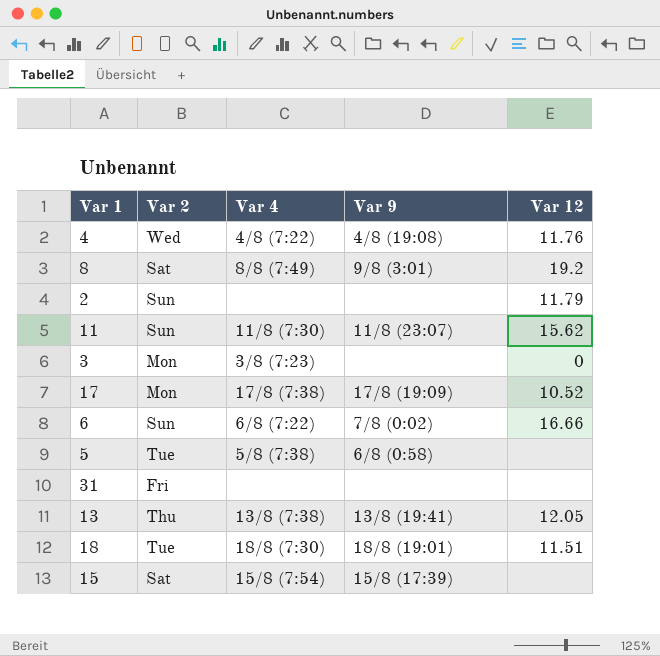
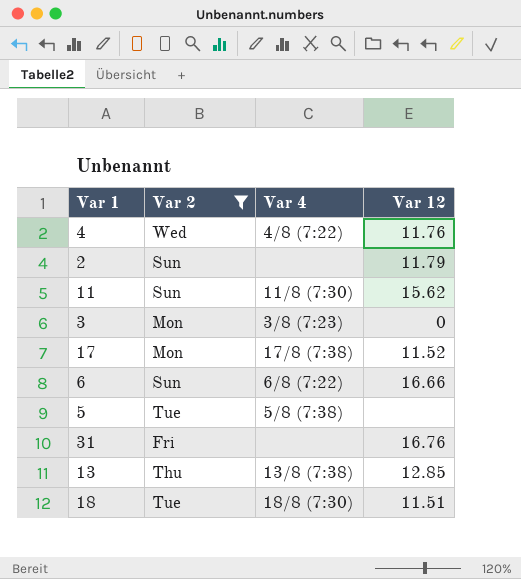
filter: none -> Var 2 != Sat
column Var 9 | position: 4 -> none
17 | Var 12: 10.52 -> 11.52
31 | Var 12: none -> 16.76
13 | Var 12: 12.05 -> 12.85

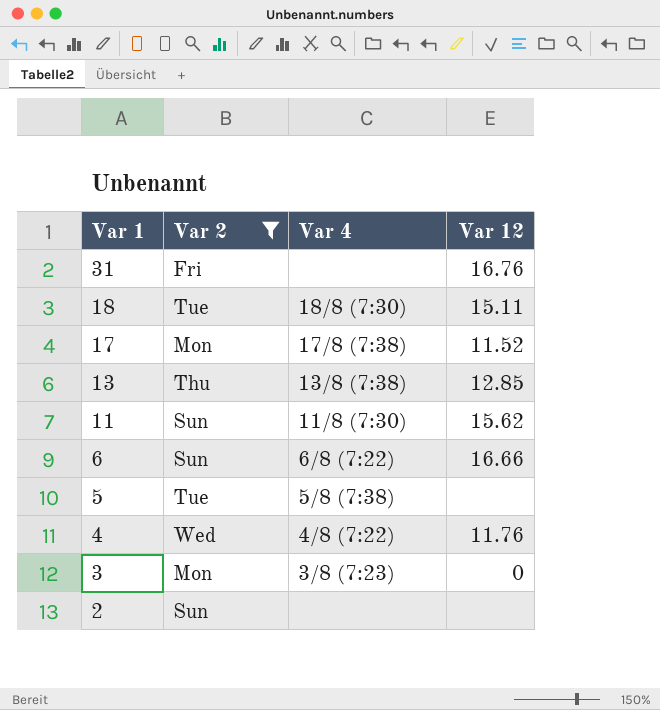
row order: none -> Var 1 descending
18 | Var 12: 11.51 -> 15.11
2 | Var 12: 11.79 -> none

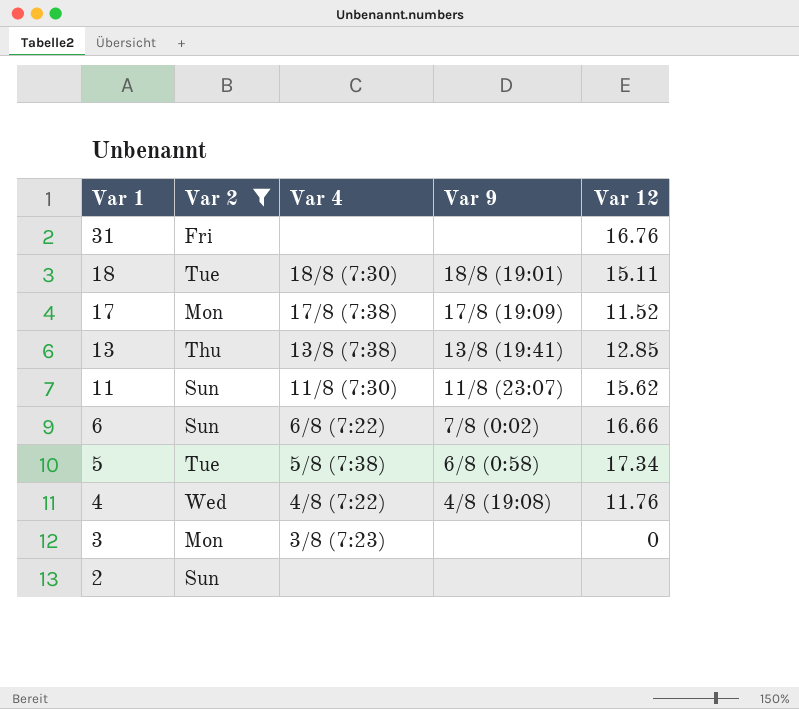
column Var 9 | position: none -> 4
5 | Var 12: none -> 17.34

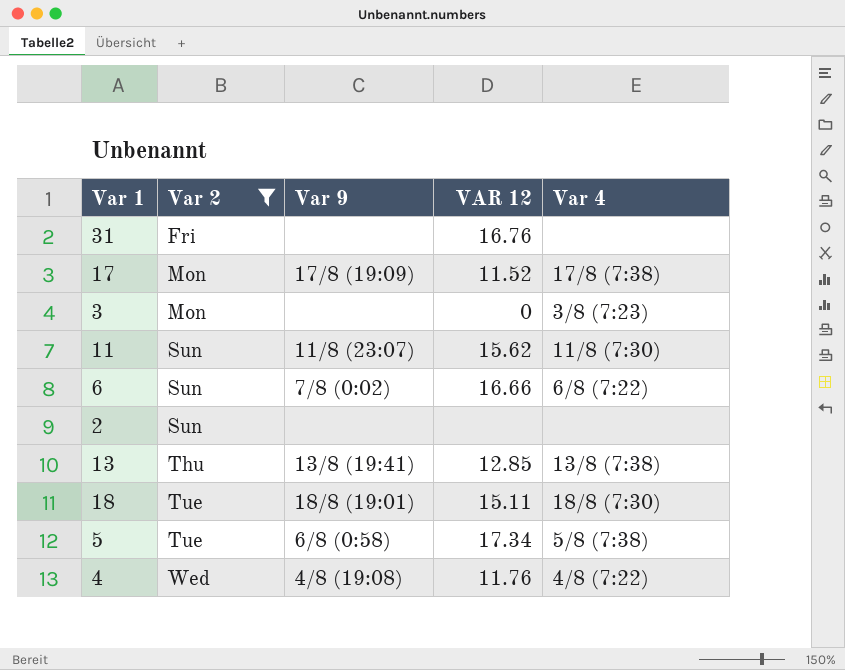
row order: Var 1 descending -> Var 2 ascending
column name: Var 12 -> VAR 12
column Var 4 | position: 3 -> 5

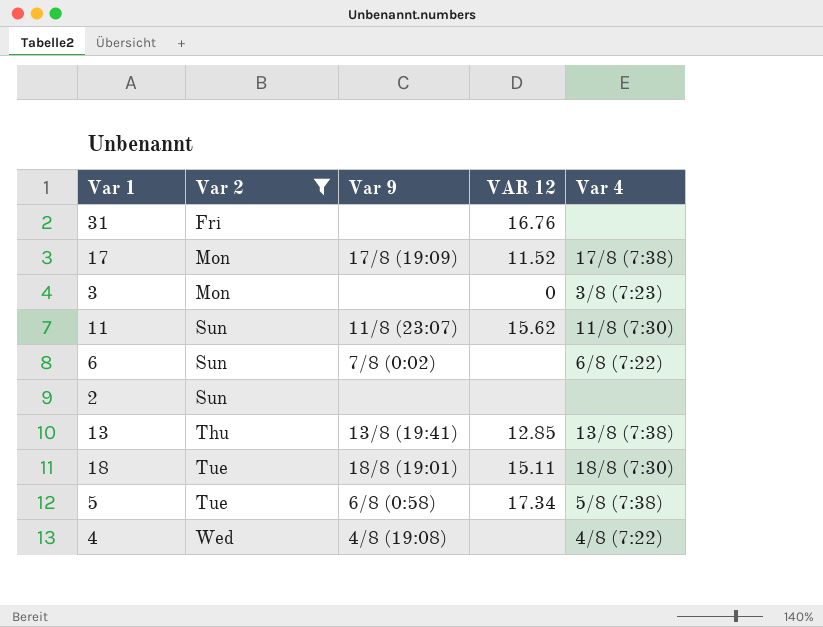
6 | VAR 12: 16.66 -> none
4 | VAR 12: 11.76 -> none

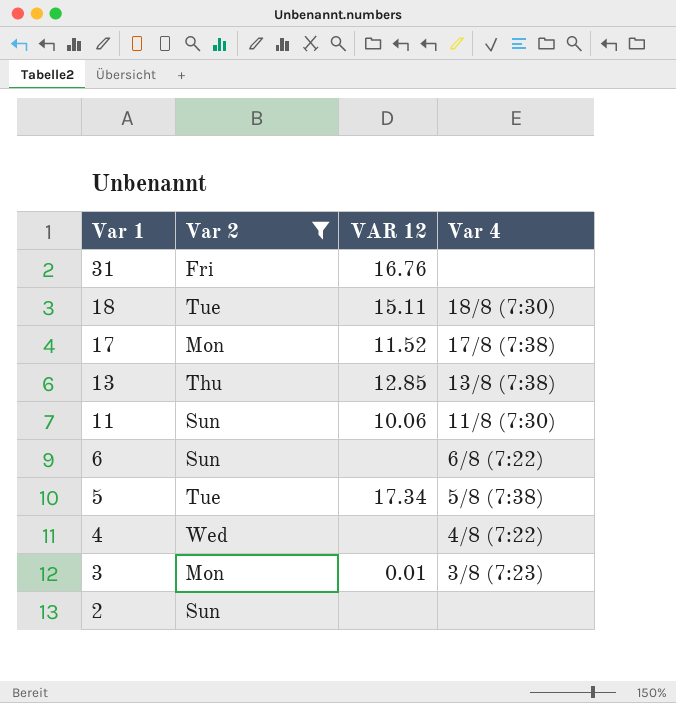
row order: Var 2 ascending -> Var 1 descending
column Var 9 | position: 3 -> none
11 | VAR 12: 15.62 -> 10.06
3 | VAR 12: 0 -> 0.01

